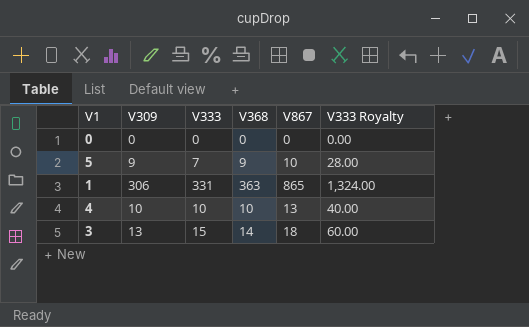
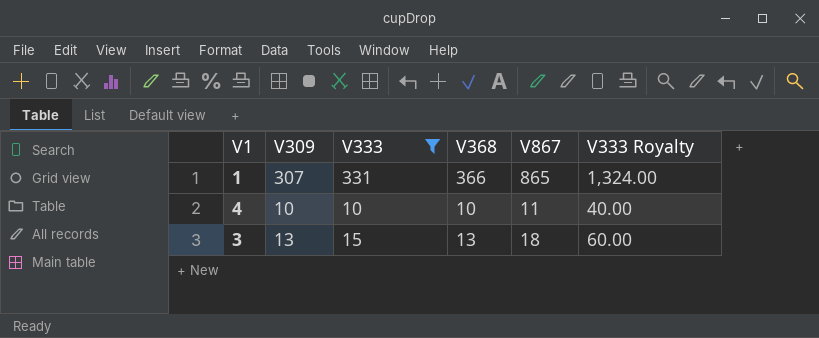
filter: none -> V333 >= 10
1 | V309: 306 -> 307
1 | V368: 363 -> 366
4 | V867: 13 -> 11
3 | V368: 14 -> 13

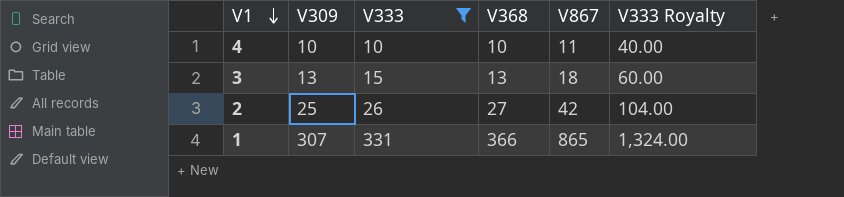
row order: none -> V1 descending
row 2: none -> 25 | 26 | 27 | 42 | 104.00

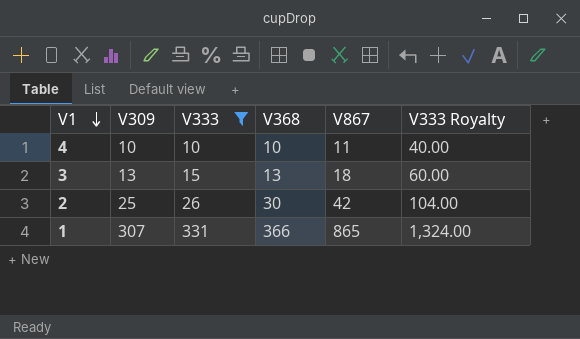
2 | V368: 27 -> 30

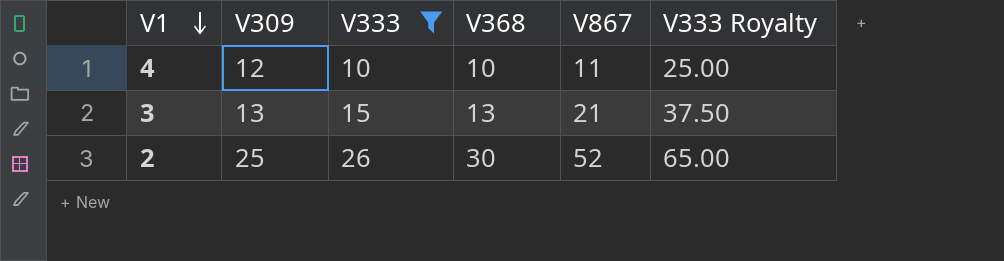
column V333 Royalty | formula: [V333] * 4 -> [V333] * 2.5
row 1: 307 | 331 | 366 | 865 | 1,324.00 -> none
4 | V309: 10 -> 12
3 | V867: 18 -> 21
2 | V867: 42 -> 52

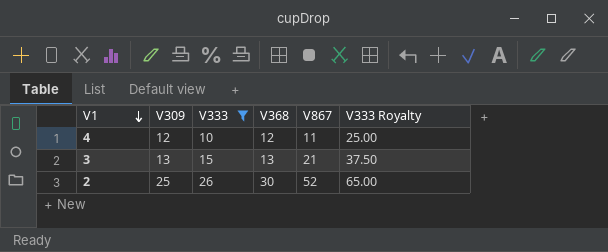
4 | V368: 10 -> 12

